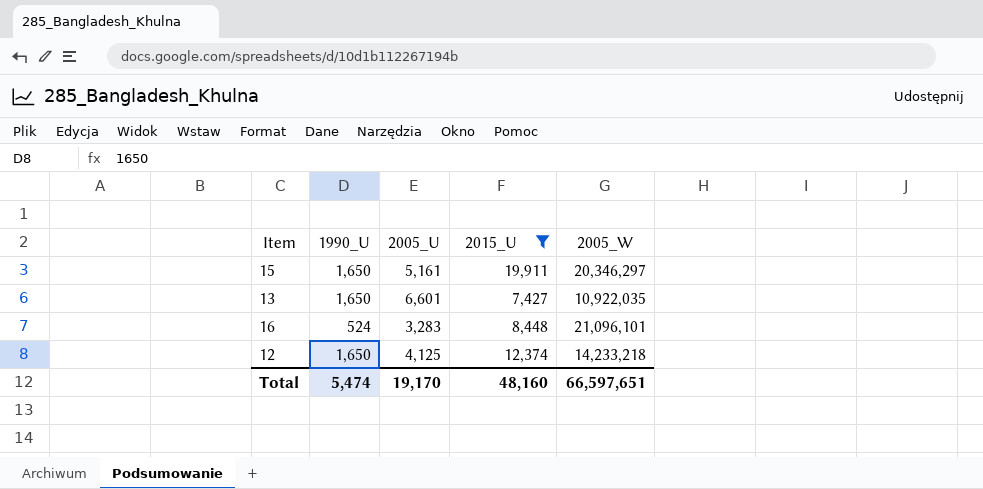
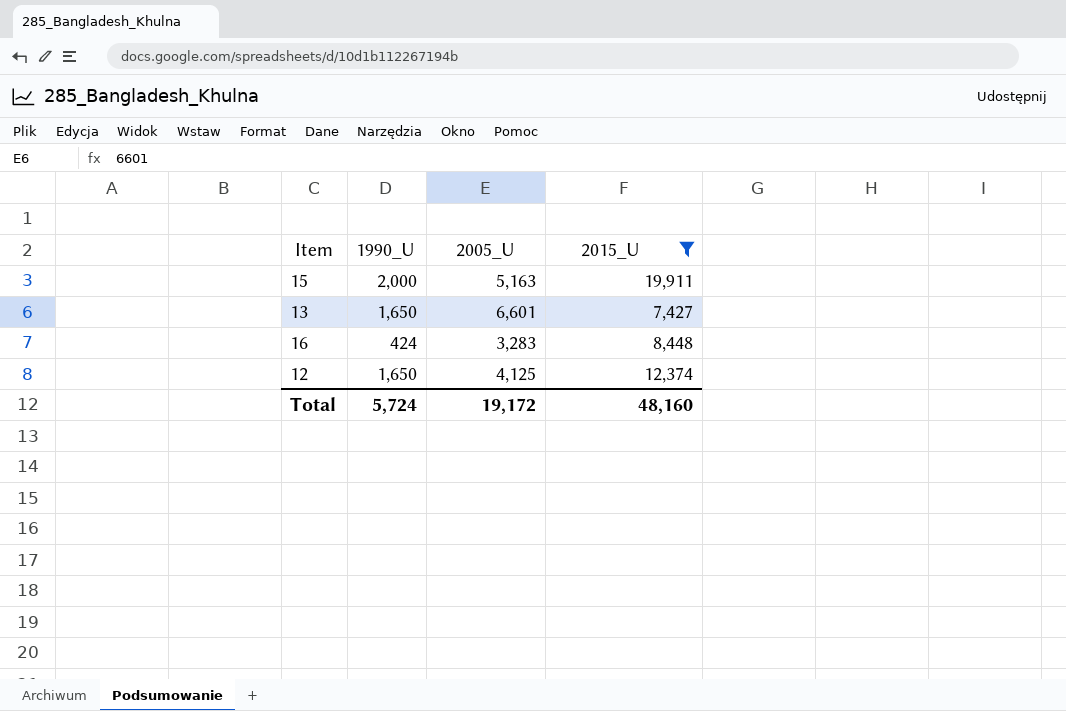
column 2005_W | position: 5 -> none
15 | 1990_U: 1,650 -> 2,000
15 | 2005_U: 5,161 -> 5,163
16 | 1990_U: 524 -> 424
Total | 1990_U: 5,474 -> 5,724
Total | 2005_U: 19,170 -> 19,172

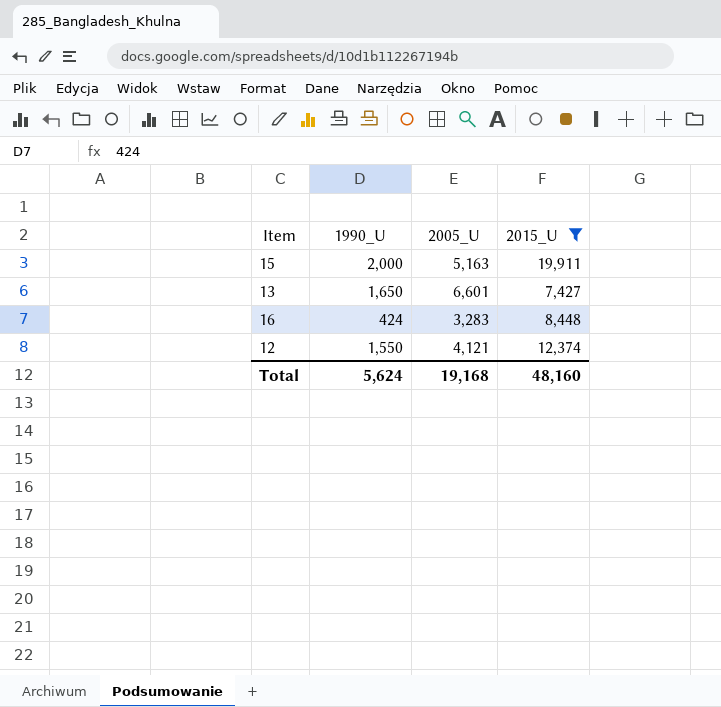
12 | 1990_U: 1,650 -> 1,550
12 | 2005_U: 4,125 -> 4,121
Total | 1990_U: 5,724 -> 5,624
Total | 2005_U: 19,172 -> 19,168

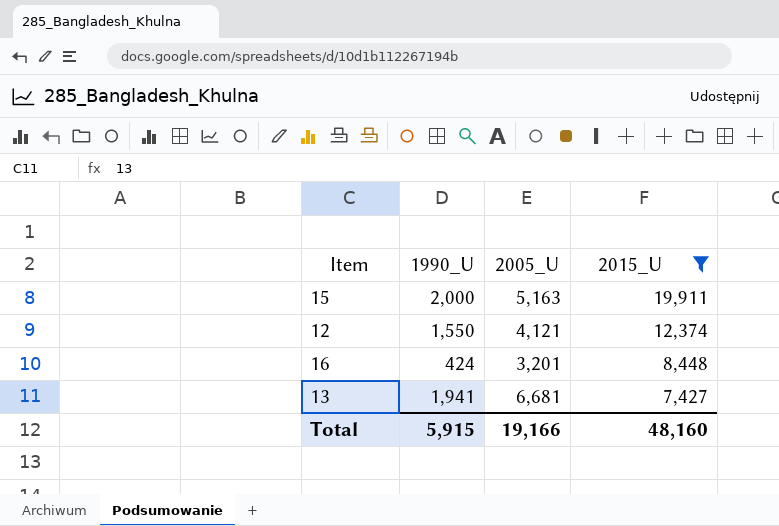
row order: none -> 2015_U descending
16 | 2005_U: 3,283 -> 3,201
13 | 1990_U: 1,650 -> 1,941
13 | 2005_U: 6,601 -> 6,681
Total | 1990_U: 5,624 -> 5,915
Total | 2005_U: 19,168 -> 19,166

